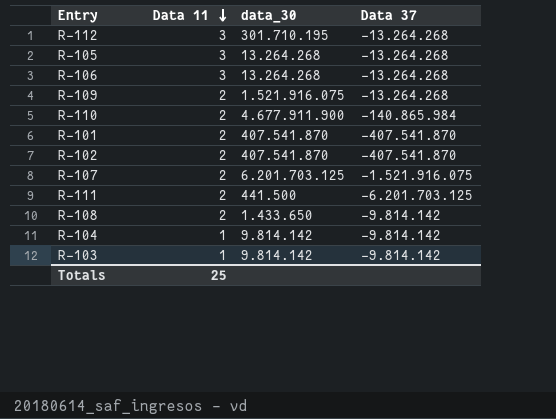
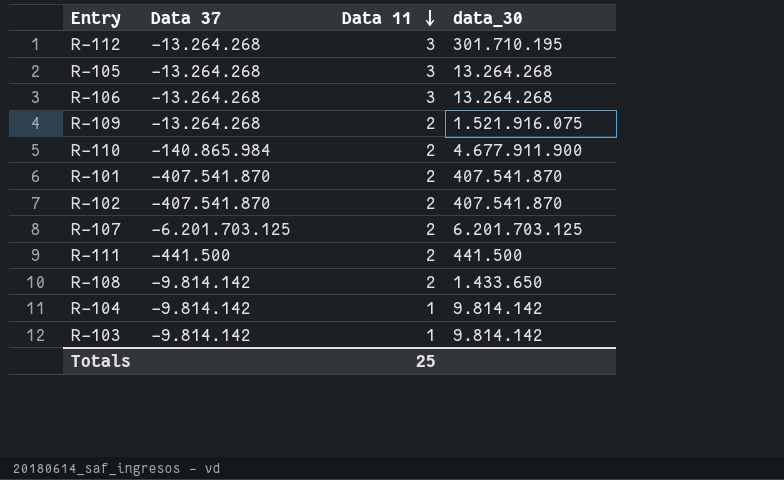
column Data 37 | position: 4 -> 2
R-107 | Data 37: -1.521.916.075 -> -6.201.703.125
R-111 | Data 37: -6.201.703.125 -> -441.500

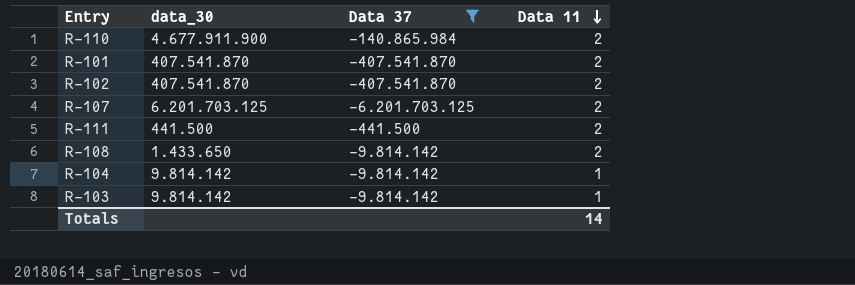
filter: none -> Data 37 != -13.264.268
column data_30 | position: 4 -> 2
Totals | Data 11: 25 -> 14

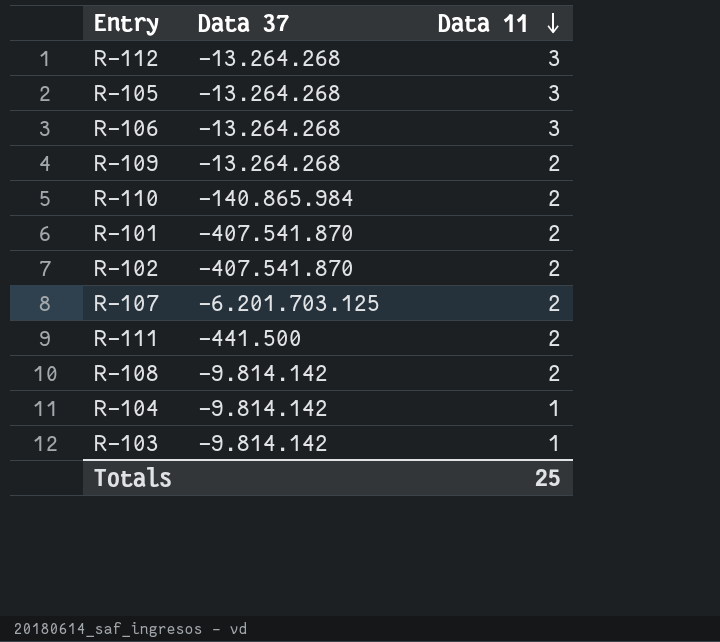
filter: Data 37 != -13.264.268 -> none
column data_30 | position: 2 -> none
Totals | Data 11: 14 -> 25

